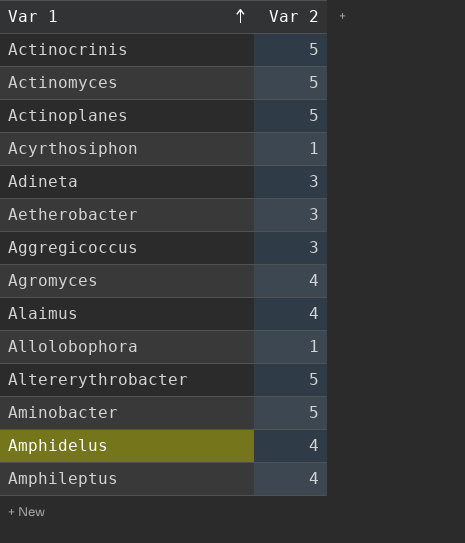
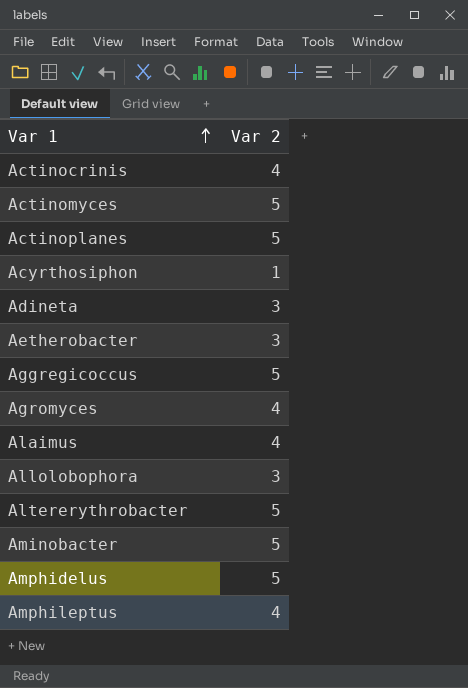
Actinocrinis | Var 2: 5 -> 4
Aggregicoccus | Var 2: 3 -> 5
Allolobophora | Var 2: 1 -> 3
Amphidelus | Var 2: 4 -> 5

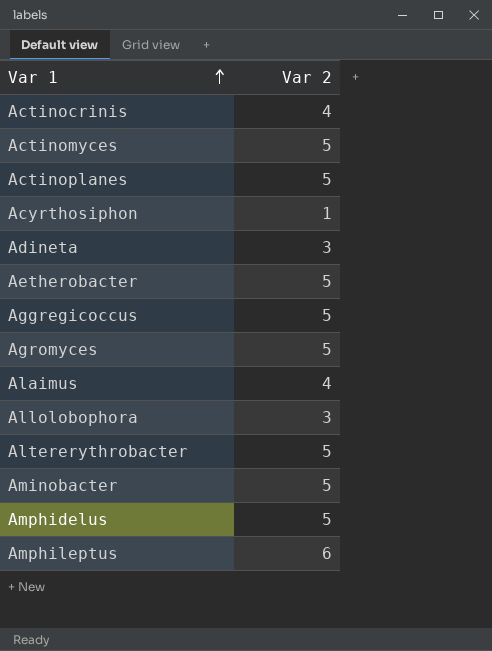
Aetherobacter | Var 2: 3 -> 5
Agromyces | Var 2: 4 -> 5
Amphileptus | Var 2: 4 -> 6

